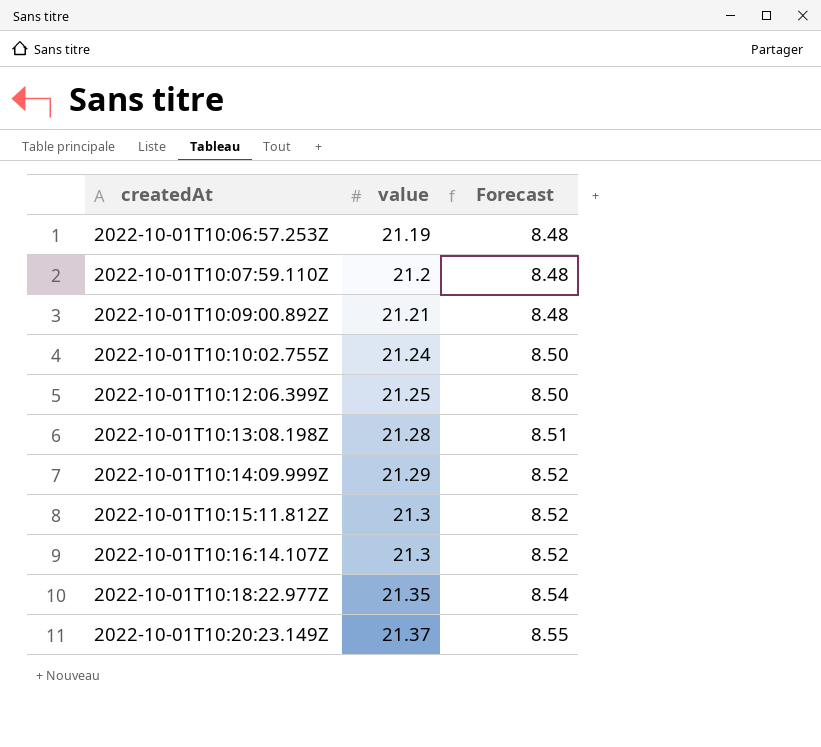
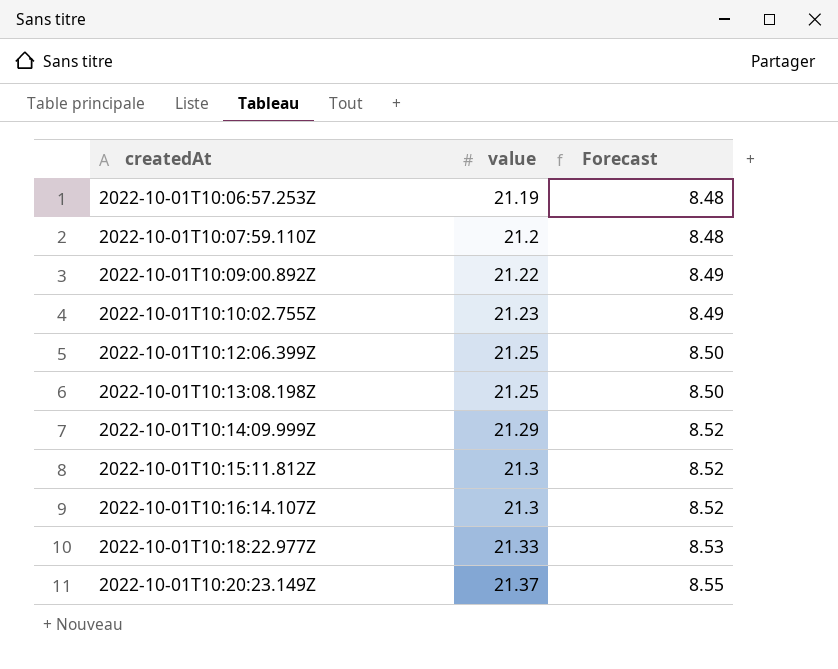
2022-10-01T10:09:00.892Z | value: 21.21 -> 21.22
2022-10-01T10:09:00.892Z | Forecast: 8.48 -> 8.49
2022-10-01T10:10:02.755Z | value: 21.24 -> 21.23
2022-10-01T10:10:02.755Z | Forecast: 8.50 -> 8.49
2022-10-01T10:13:08.198Z | value: 21.28 -> 21.25
2022-10-01T10:13:08.198Z | Forecast: 8.51 -> 8.50
2022-10-01T10:18:22.977Z | value: 21.35 -> 21.33
2022-10-01T10:18:22.977Z | Forecast: 8.54 -> 8.53

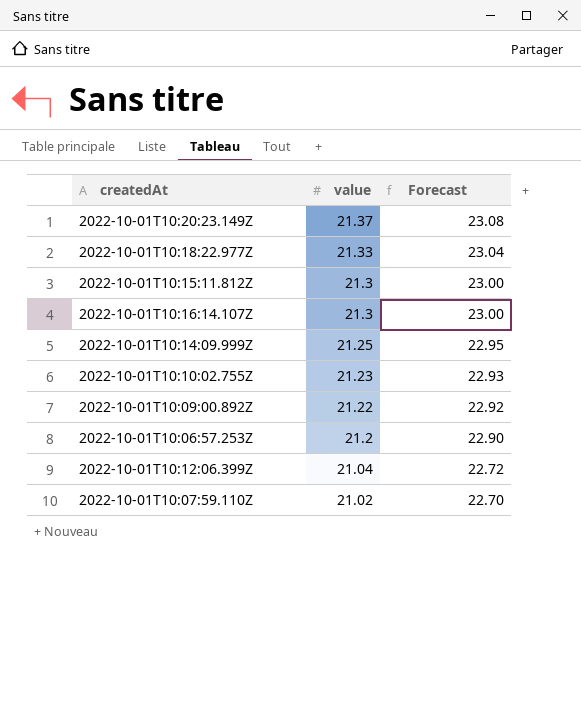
row order: createdAt ascending -> value descending
column Forecast | formula: [value] * 0.4 -> [value] * 1.08
row 2022-10-01T10:13:08.198Z: 21.25 | 8.50 -> none
2022-10-01T10:14:09.999Z | value: 21.29 -> 21.25
2022-10-01T10:06:57.253Z | value: 21.19 -> 21.2
2022-10-01T10:12:06.399Z | value: 21.25 -> 21.04
2022-10-01T10:07:59.110Z | value: 21.2 -> 21.02

